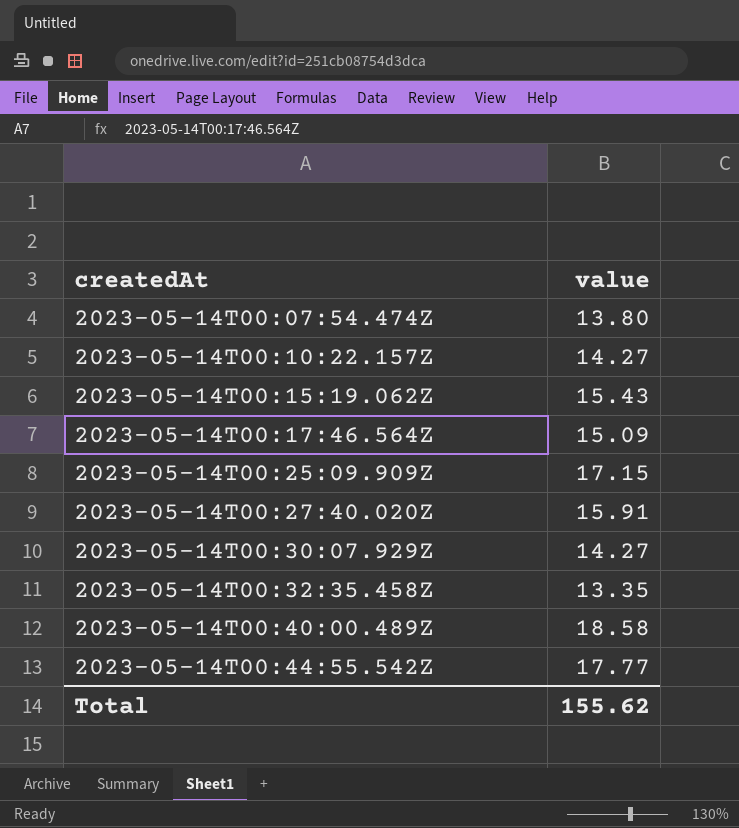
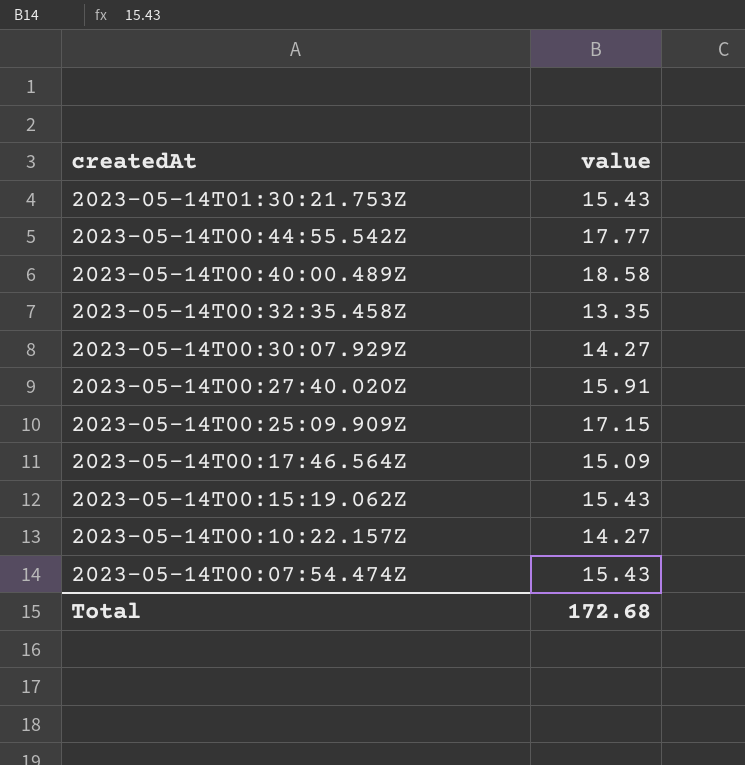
row order: createdAt ascending -> createdAt descending
row 2023-05-14T01:30:21.753Z: none -> 15.43
2023-05-14T00:07:54.474Z | value: 13.80 -> 15.43
Total | value: 155.62 -> 172.68

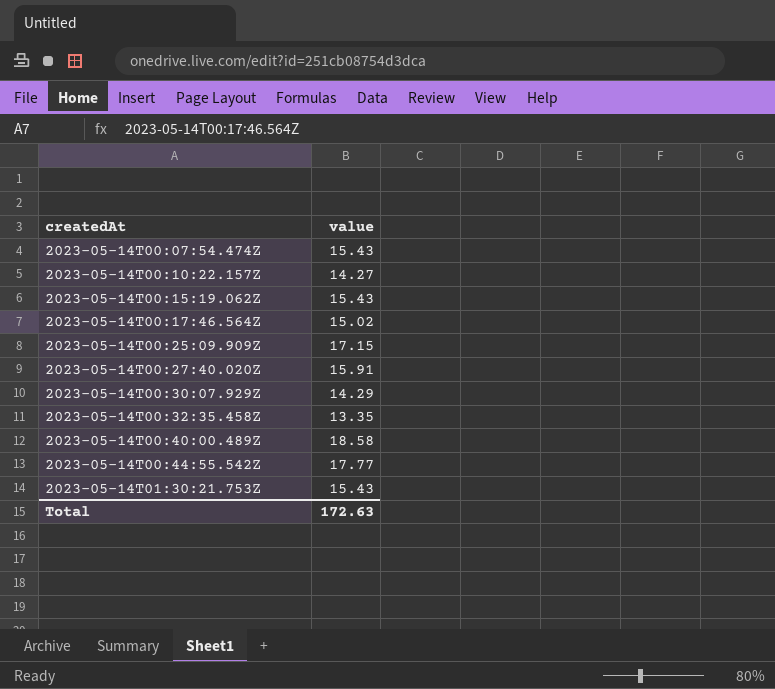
row order: createdAt descending -> createdAt ascending
2023-05-14T00:17:46.564Z | value: 15.09 -> 15.02
2023-05-14T00:30:07.929Z | value: 14.27 -> 14.29
Total | value: 172.68 -> 172.63

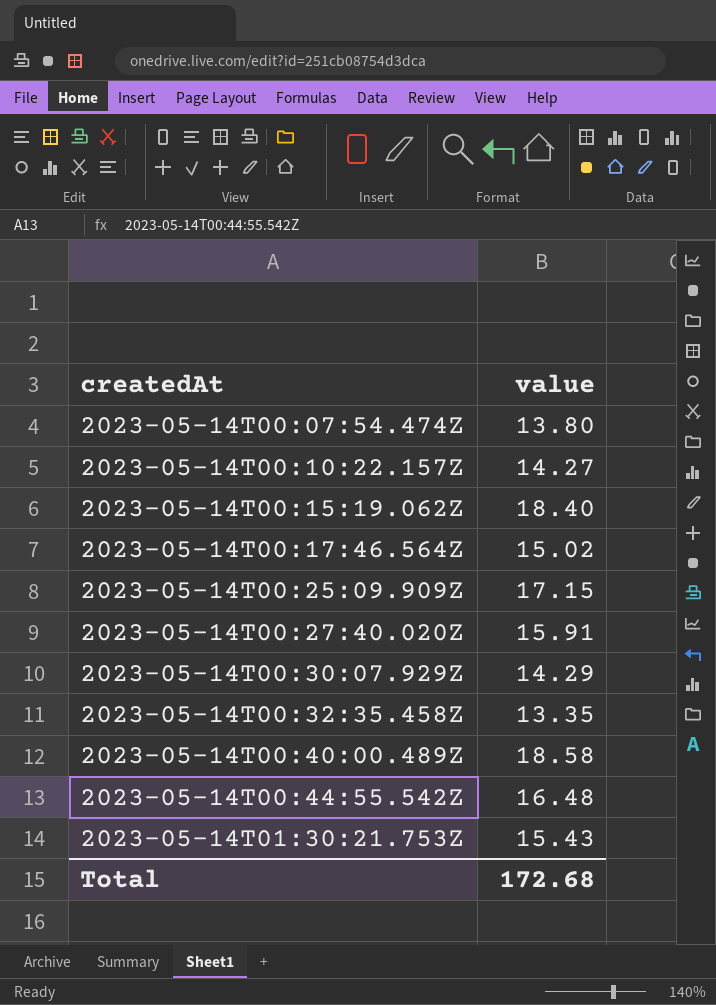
2023-05-14T00:07:54.474Z | value: 15.43 -> 13.80
2023-05-14T00:15:19.062Z | value: 15.43 -> 18.40
2023-05-14T00:44:55.542Z | value: 17.77 -> 16.48
Total | value: 172.63 -> 172.68

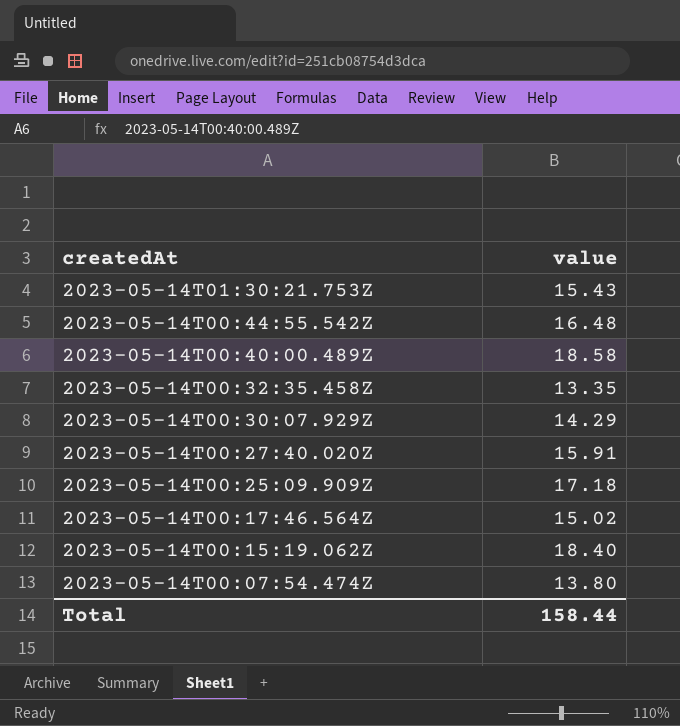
row order: createdAt ascending -> createdAt descending
row 2023-05-14T00:10:22.157Z: 14.27 -> none
2023-05-14T00:25:09.909Z | value: 17.15 -> 17.18
Total | value: 172.68 -> 158.44

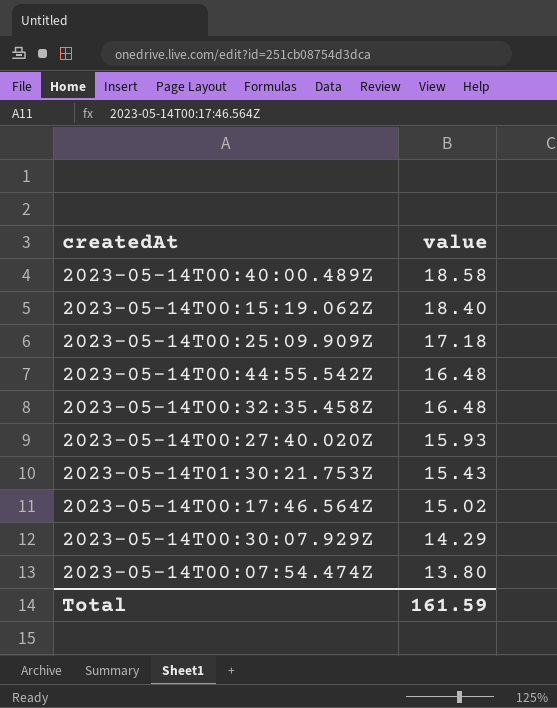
row order: createdAt descending -> value descending
2023-05-14T00:32:35.458Z | value: 13.35 -> 16.48
2023-05-14T00:27:40.020Z | value: 15.91 -> 15.93
Total | value: 158.44 -> 161.59

